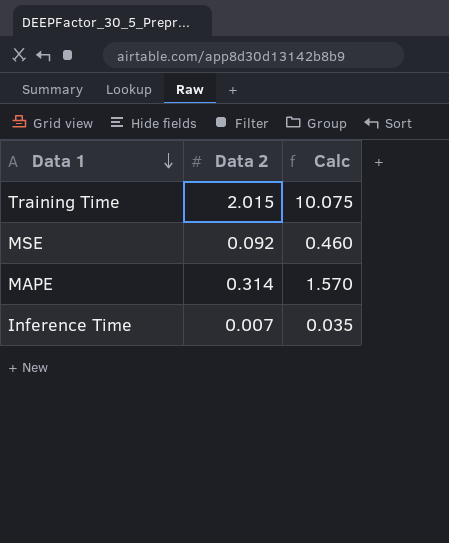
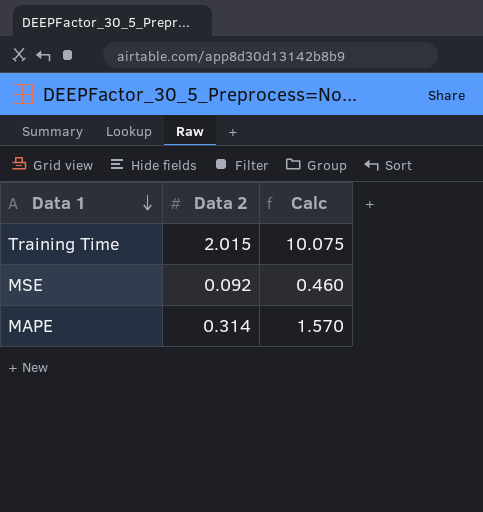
row Inference Time: 0.007 | 0.035 -> none

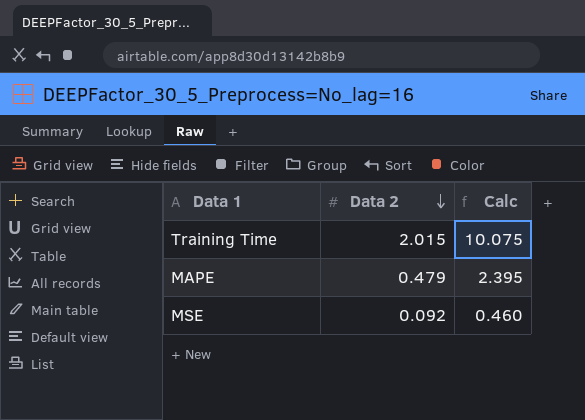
row order: Data 1 descending -> Data 2 descending
MAPE | Data 2: 0.314 -> 0.479
MAPE | Calc: 1.570 -> 2.395

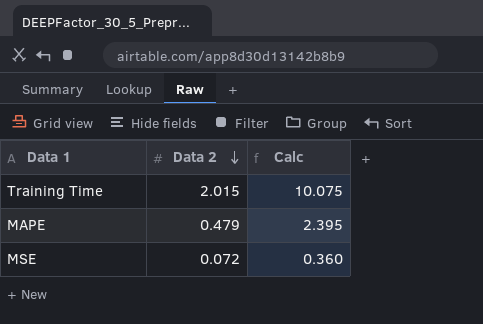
MSE | Data 2: 0.092 -> 0.072
MSE | Calc: 0.460 -> 0.360

